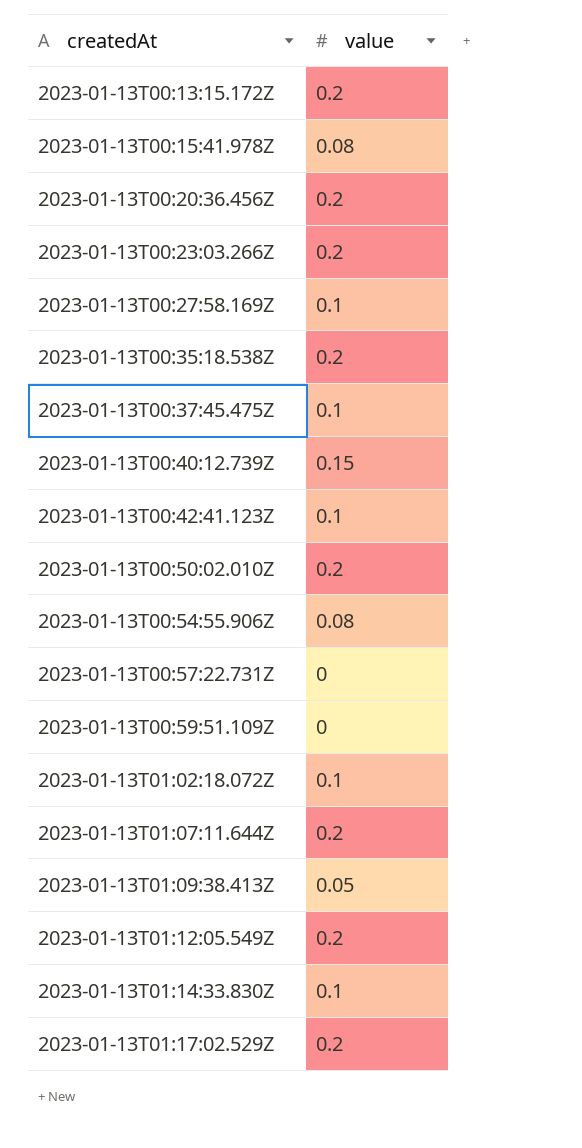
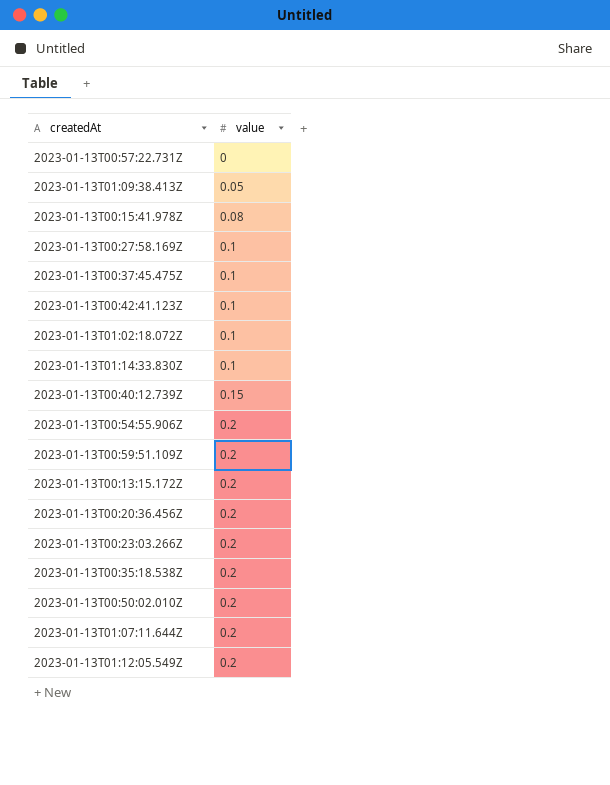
row order: createdAt ascending -> value ascending
row 2023-01-13T01:17:02.529Z: 0.2 -> none
2023-01-13T00:54:55.906Z | value: 0.08 -> 0.2
2023-01-13T00:59:51.109Z | value: 0 -> 0.2

